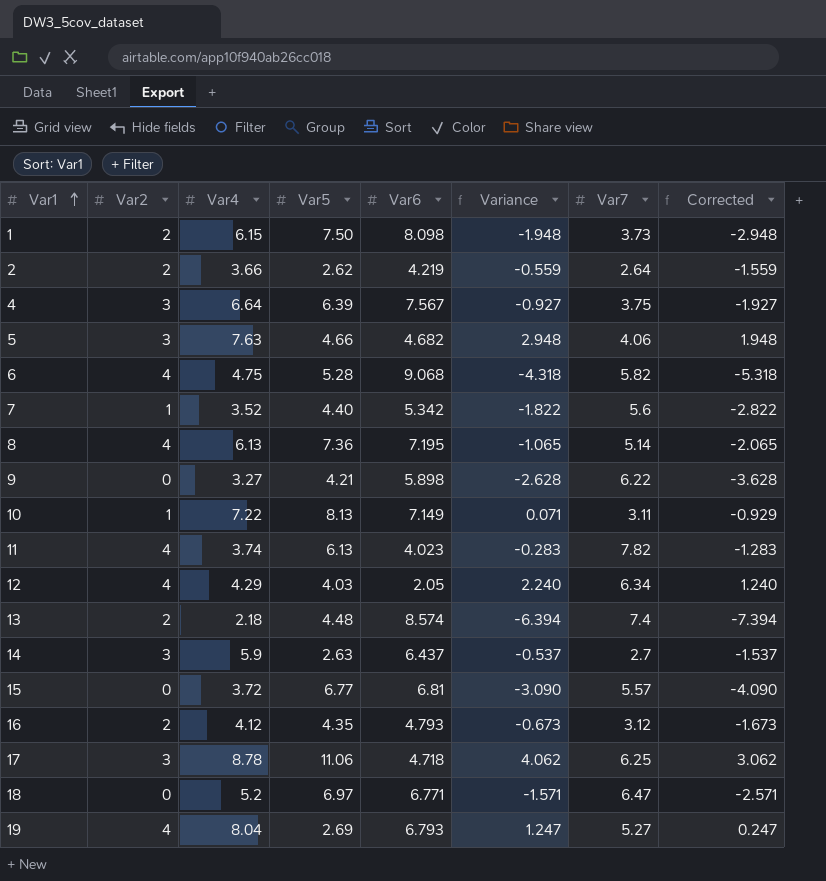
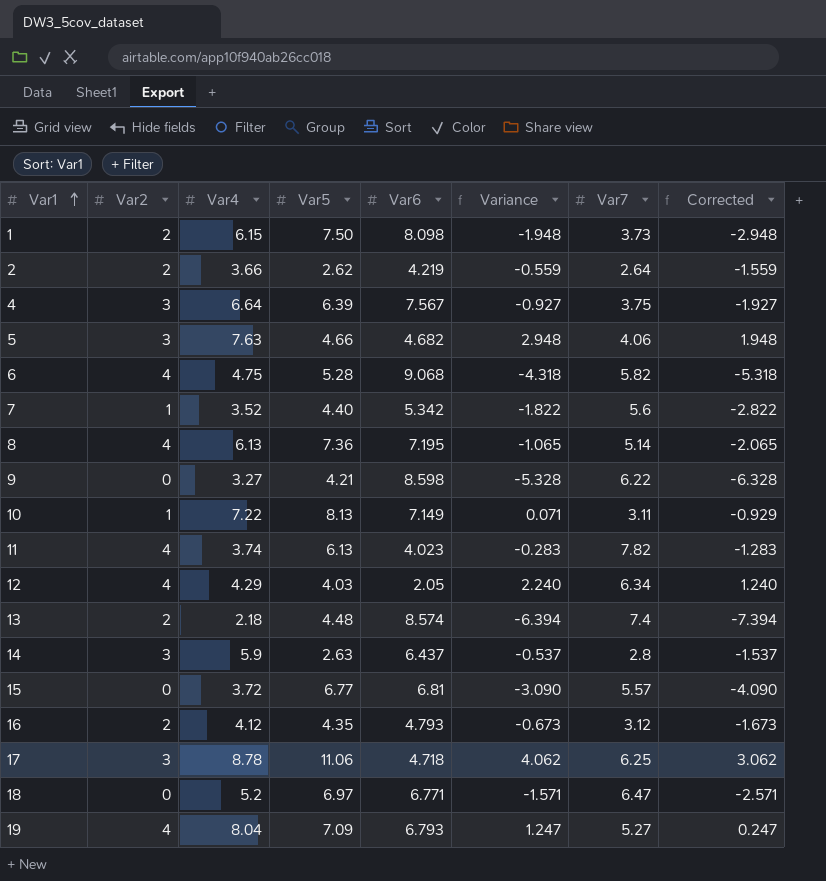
9 | Var6: 5.898 -> 8.598
9 | Variance: -2.628 -> -5.328
9 | Corrected: -3.628 -> -6.328
14 | Var7: 2.7 -> 2.8
19 | Var5: 2.69 -> 7.09

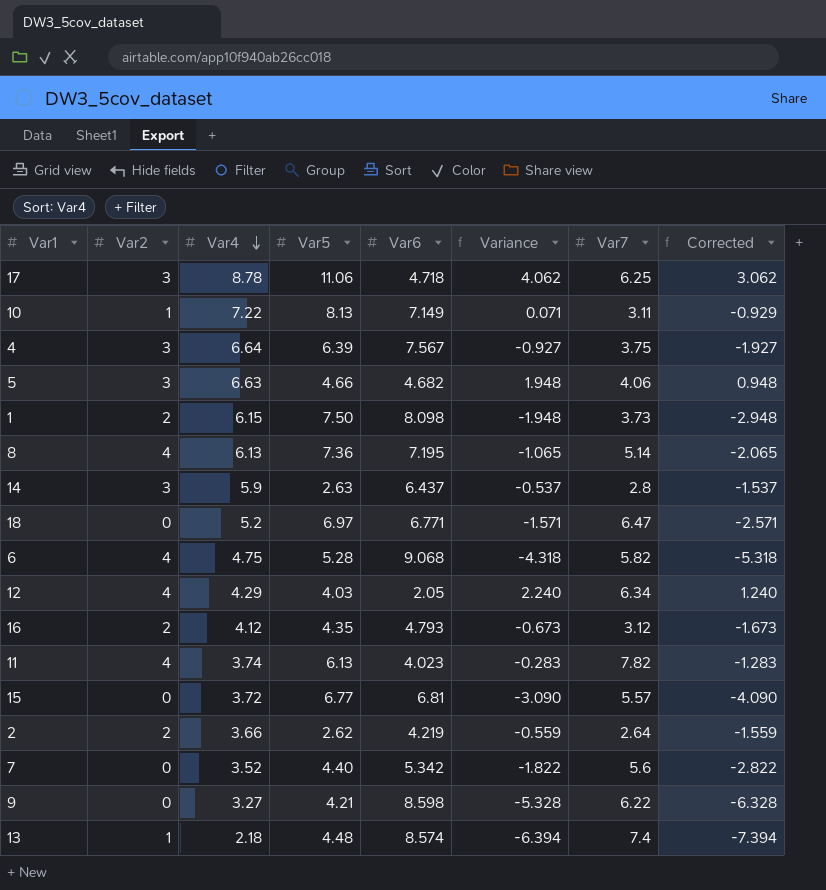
row order: Var1 ascending -> Var4 descending
row 19: 4 | 8.04 | 7.09 | 6.793 | 1.247 | 5.27 | 0.247 -> none
5 | Var4: 7.63 -> 6.63
5 | Variance: 2.948 -> 1.948
5 | Corrected: 1.948 -> 0.948
7 | Var2: 1 -> 0
13 | Var2: 2 -> 1

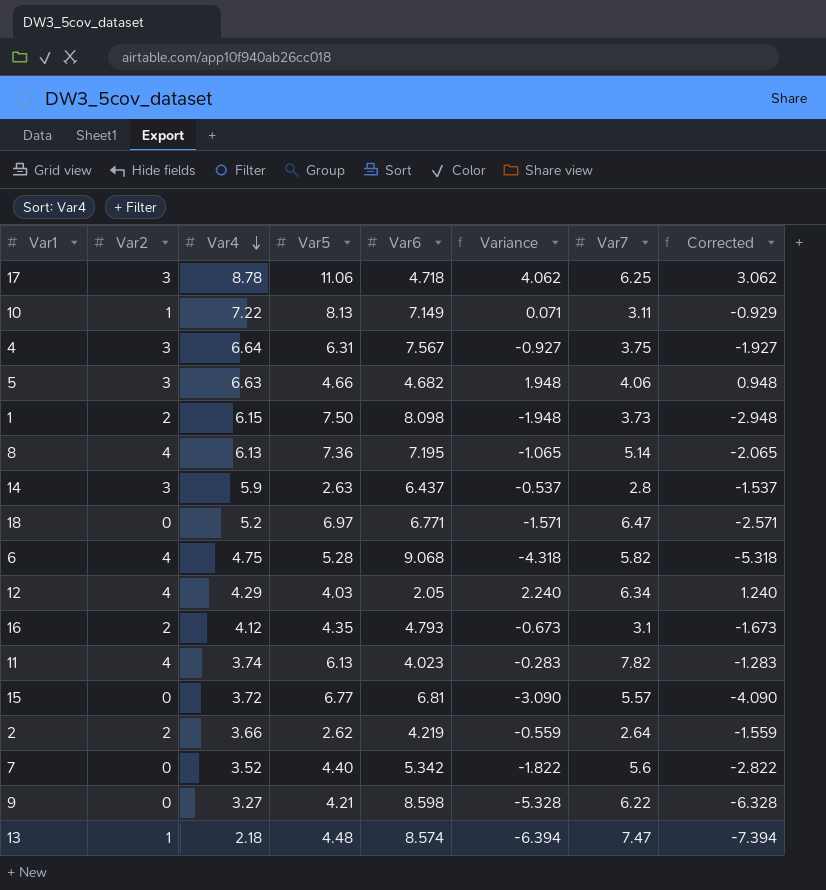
4 | Var5: 6.39 -> 6.31
16 | Var7: 3.12 -> 3.1
13 | Var7: 7.4 -> 7.47

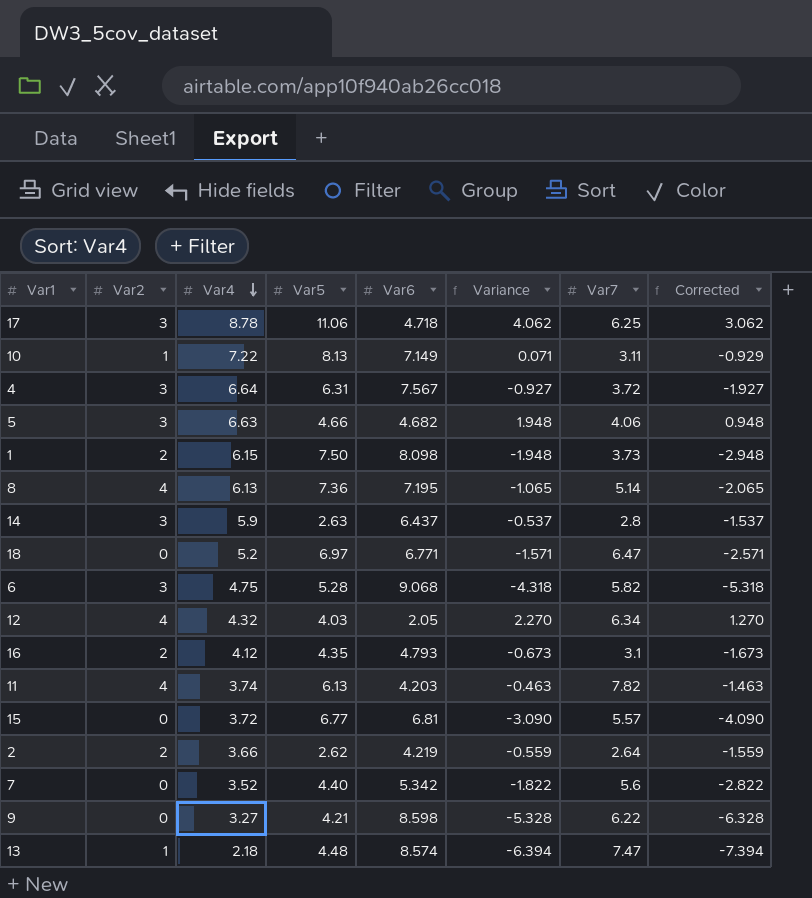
4 | Var7: 3.75 -> 3.72
6 | Var2: 4 -> 3
12 | Var4: 4.29 -> 4.32
12 | Variance: 2.240 -> 2.270
12 | Corrected: 1.240 -> 1.270
11 | Var6: 4.023 -> 4.203
11 | Variance: -0.283 -> -0.463
11 | Corrected: -1.283 -> -1.463

